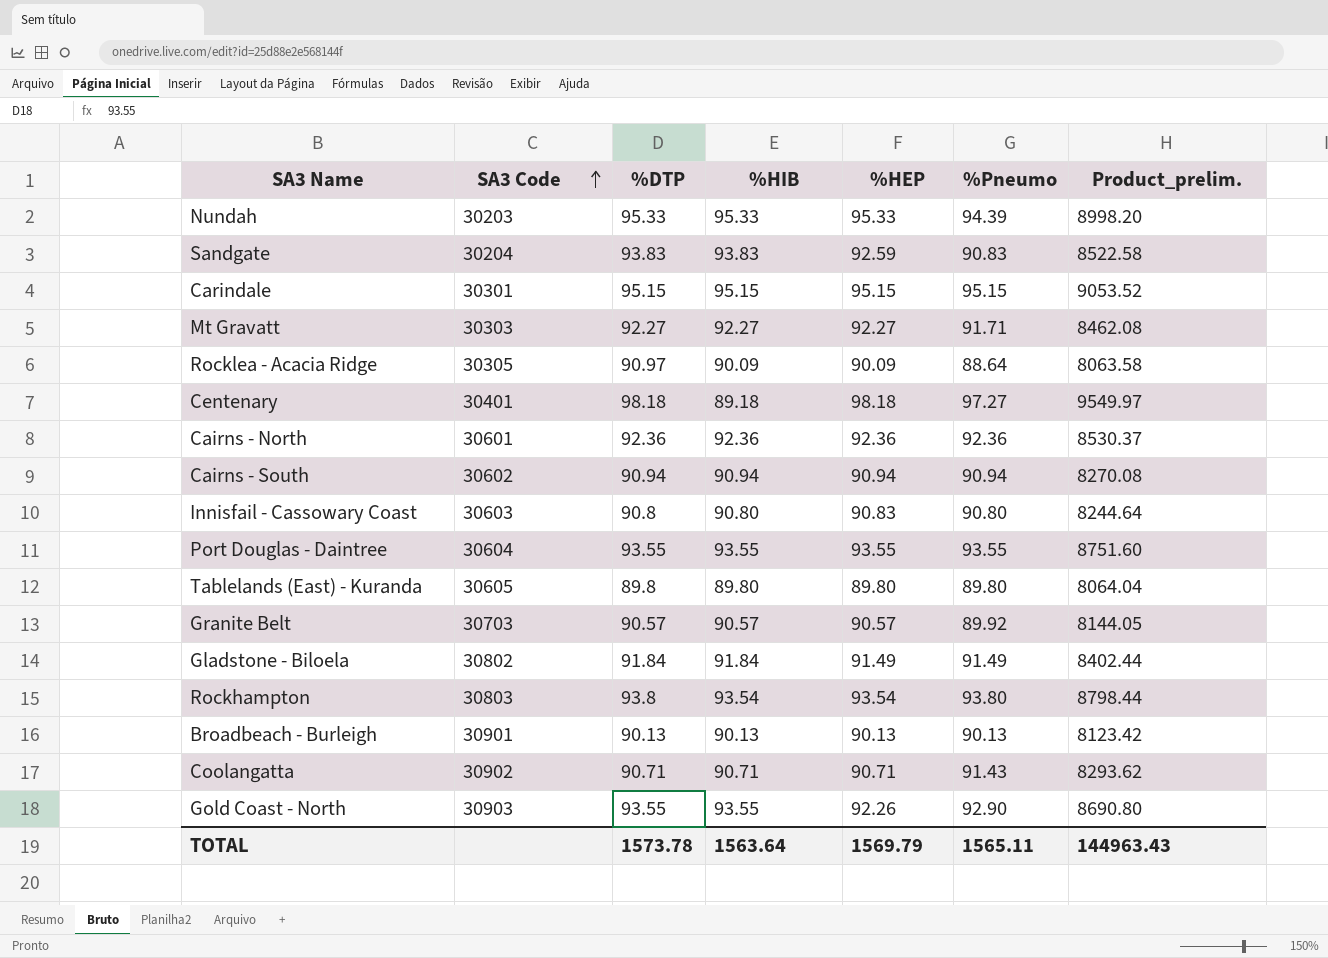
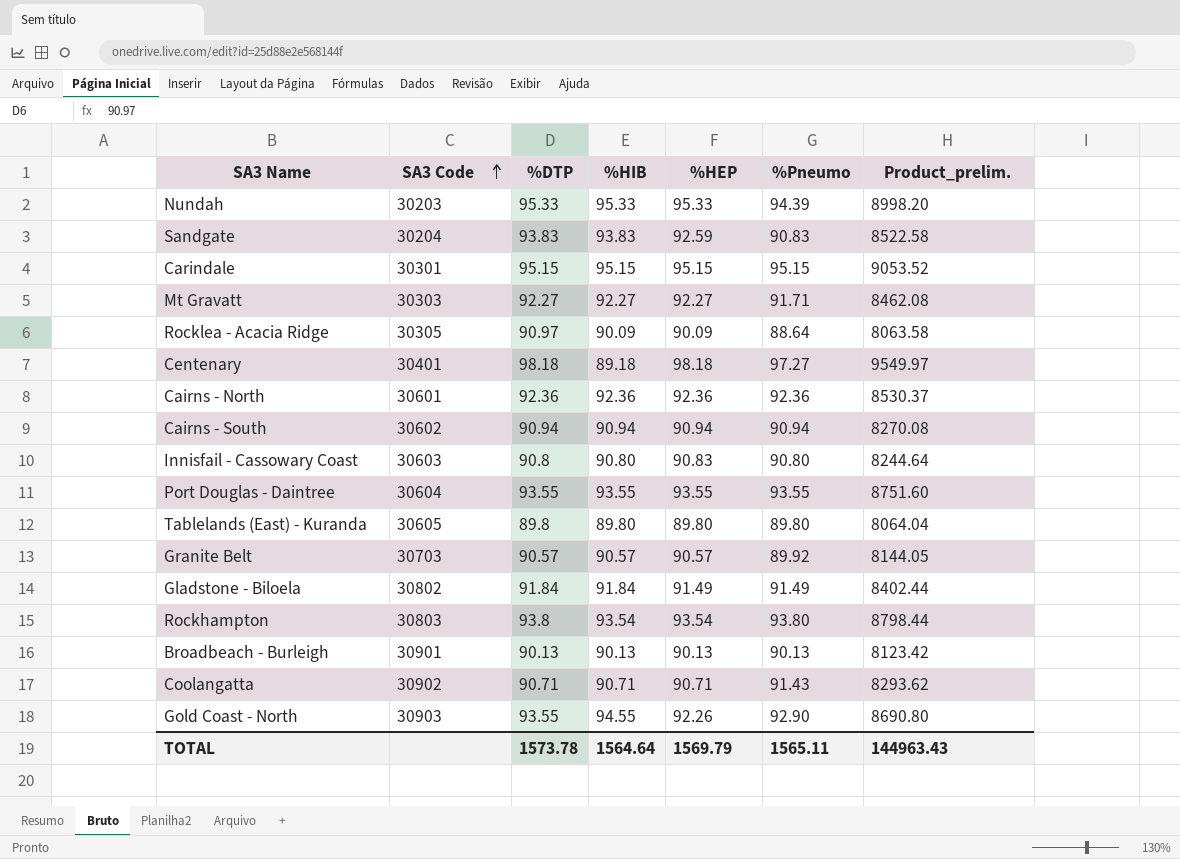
Gold Coast - North | %HIB: 93.55 -> 94.55
TOTAL | %HIB: 1563.64 -> 1564.64

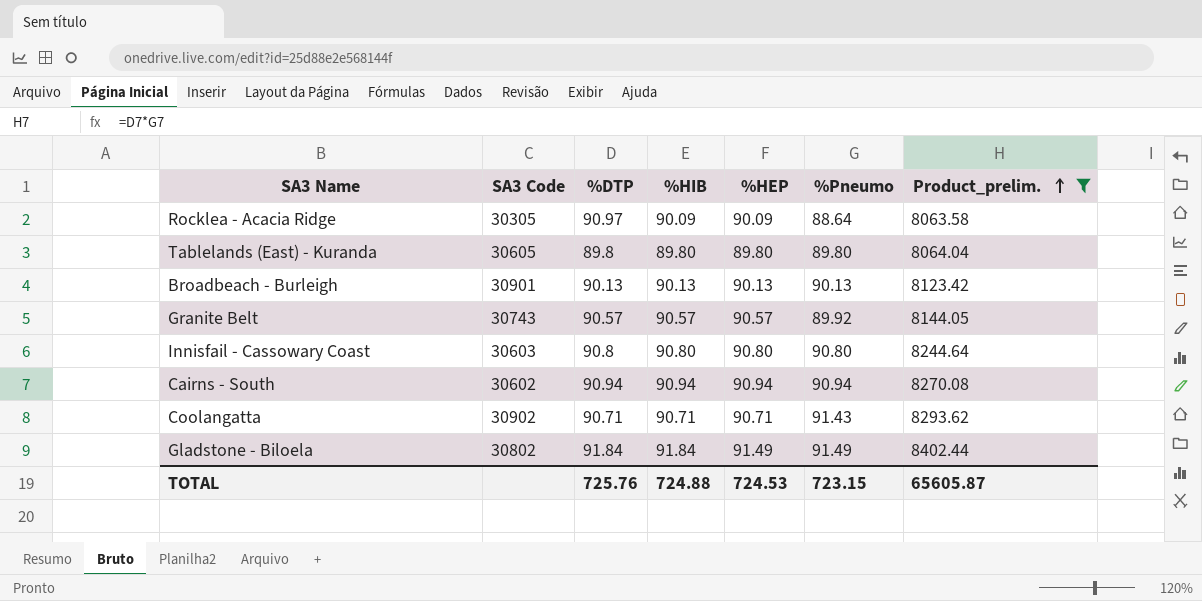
filter: none -> Product_prelim. <= 8402.44
row order: SA3 Code ascending -> Product_prelim. ascending
Granite Belt | SA3 Code: 30703 -> 30743
Innisfail - Cassowary Coast | %HEP: 90.83 -> 90.80
TOTAL | %DTP: 1573.78 -> 725.76
TOTAL | %HIB: 1564.64 -> 724.88
TOTAL | %HEP: 1569.79 -> 724.53
TOTAL | %Pneumo: 1565.11 -> 723.15
TOTAL | Product_prelim.: 144963.43 -> 65605.87

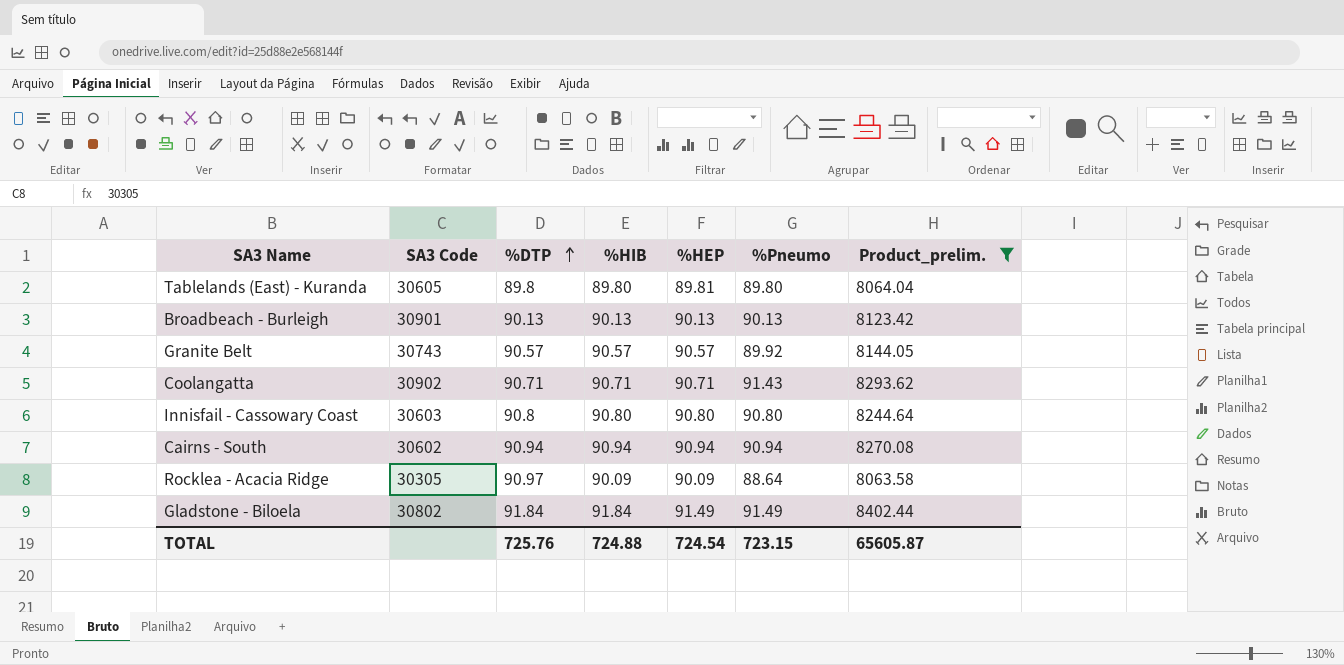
row order: Product_prelim. ascending -> %DTP ascending
Tablelands (East) - Kuranda | %HEP: 89.80 -> 89.81
TOTAL | %HEP: 724.53 -> 724.54

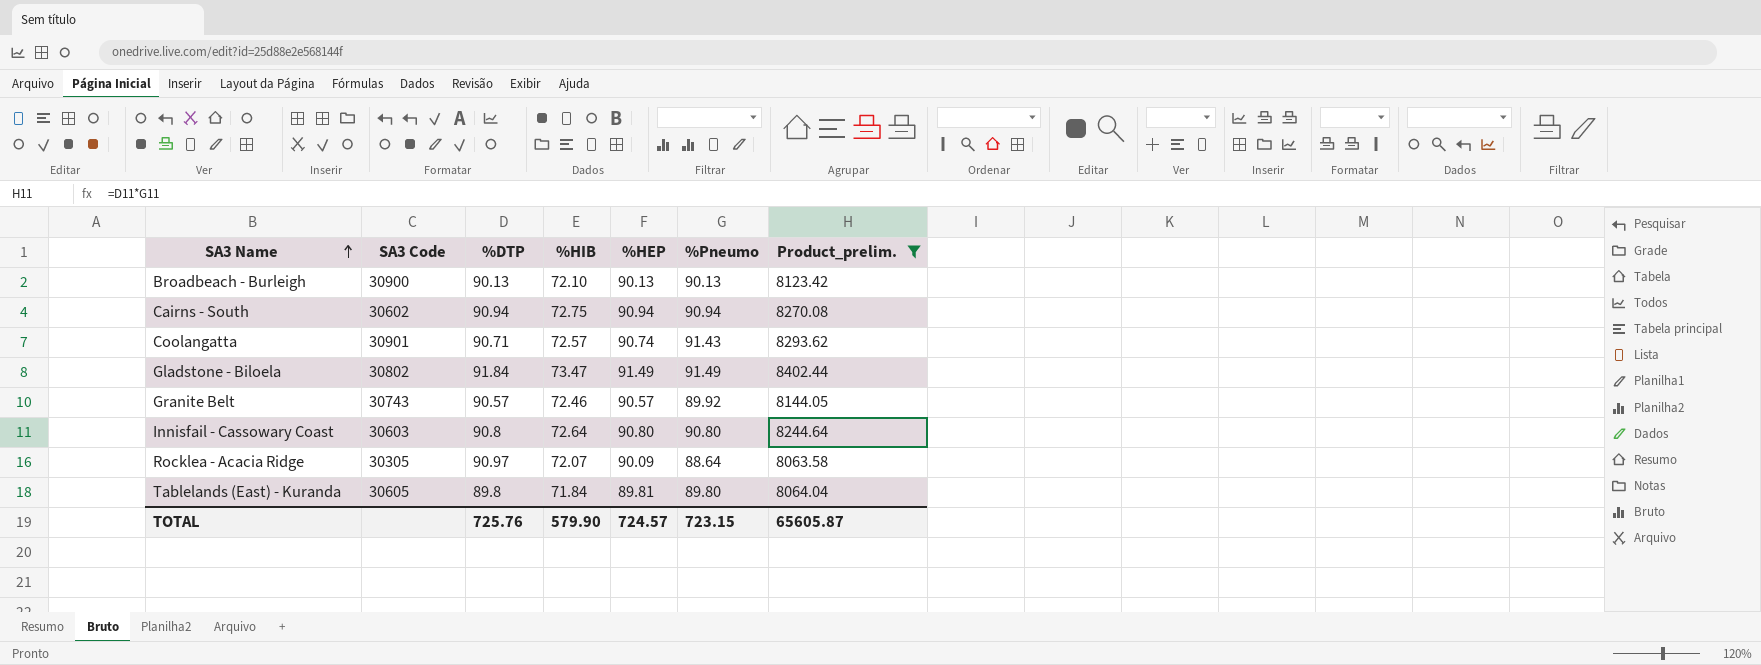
row order: %DTP ascending -> SA3 Name ascending
Broadbeach - Burleigh | SA3 Code: 30901 -> 30900
Broadbeach - Burleigh | %HIB: 90.13 -> 72.10
Cairns - South | %HIB: 90.94 -> 72.75
Coolangatta | SA3 Code: 30902 -> 30901
Coolangatta | %HIB: 90.71 -> 72.57
Coolangatta | %HEP: 90.71 -> 90.74
Gladstone - Biloela | %HIB: 91.84 -> 73.47
Granite Belt | %HIB: 90.57 -> 72.46
Innisfail - Cassowary Coast | %HIB: 90.80 -> 72.64
Rocklea - Acacia Ridge | %HIB: 90.09 -> 72.07
Tablelands (East) - Kuranda | %HIB: 89.80 -> 71.84
TOTAL | %HIB: 724.88 -> 579.90
TOTAL | %HEP: 724.54 -> 724.57

